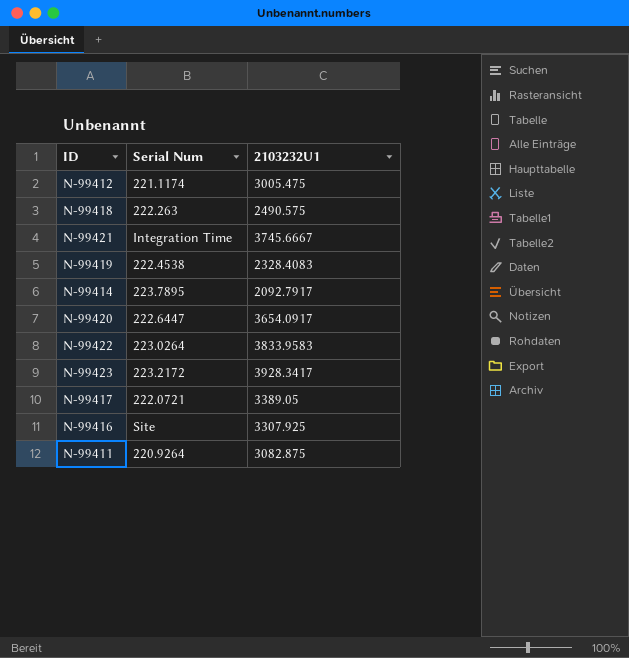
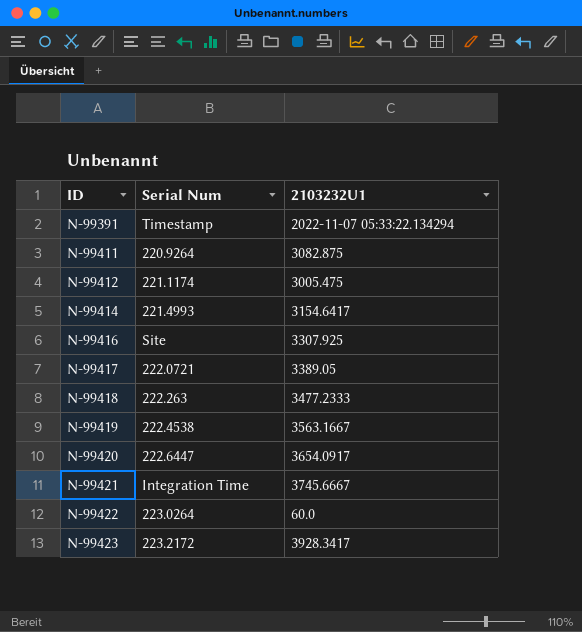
row order: none -> ID ascending
row N-99391: none -> Timestamp | 2022-11-07 05:33:22.134294
N-99414 | Serial Num: 223.7895 -> 221.4993
N-99414 | 2103232U1: 2092.7917 -> 3154.6417
N-99418 | 2103232U1: 2490.575 -> 3477.2333
N-99419 | 2103232U1: 2328.4083 -> 3563.1667
N-99422 | 2103232U1: 3833.9583 -> 60.0

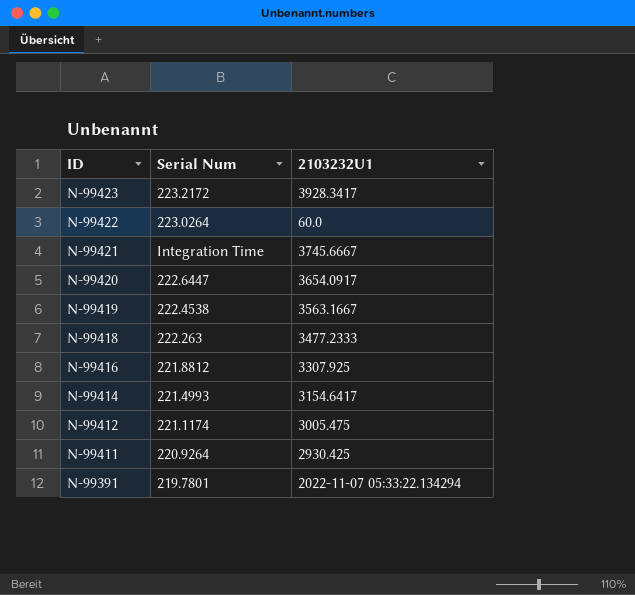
row order: ID ascending -> ID descending
row N-99417: 222.0721 | 3389.05 -> none
N-99416 | Serial Num: Site -> 221.8812
N-99411 | 2103232U1: 3082.875 -> 2930.425
N-99391 | Serial Num: Timestamp -> 219.7801

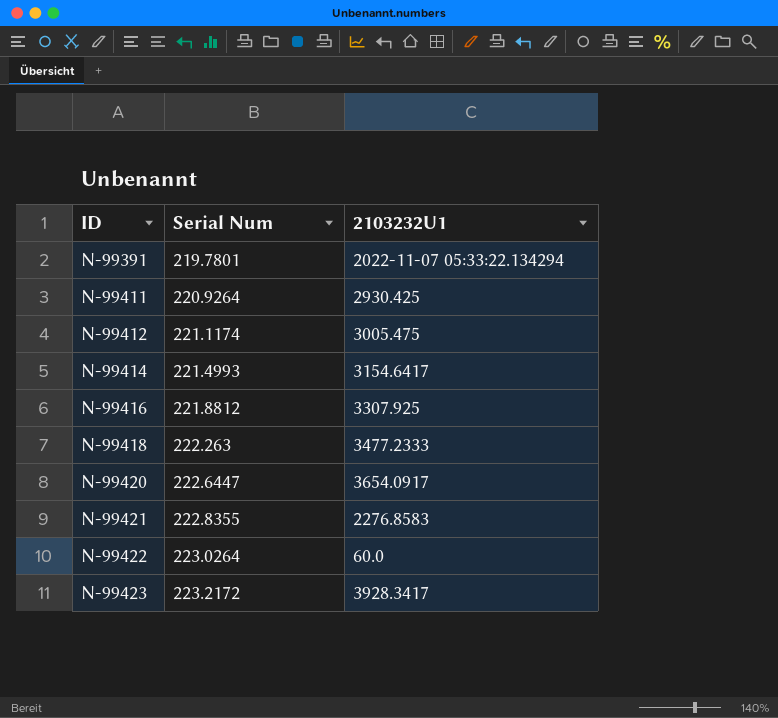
row order: ID descending -> ID ascending
row N-99419: 222.4538 | 3563.1667 -> none
N-99421 | Serial Num: Integration Time -> 222.8355
N-99421 | 2103232U1: 3745.6667 -> 2276.8583

